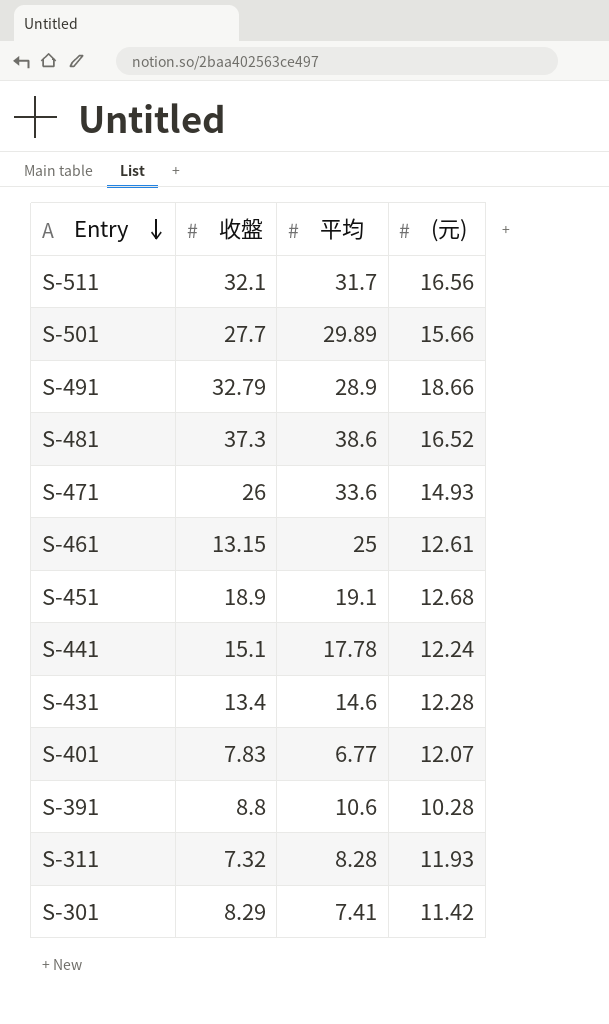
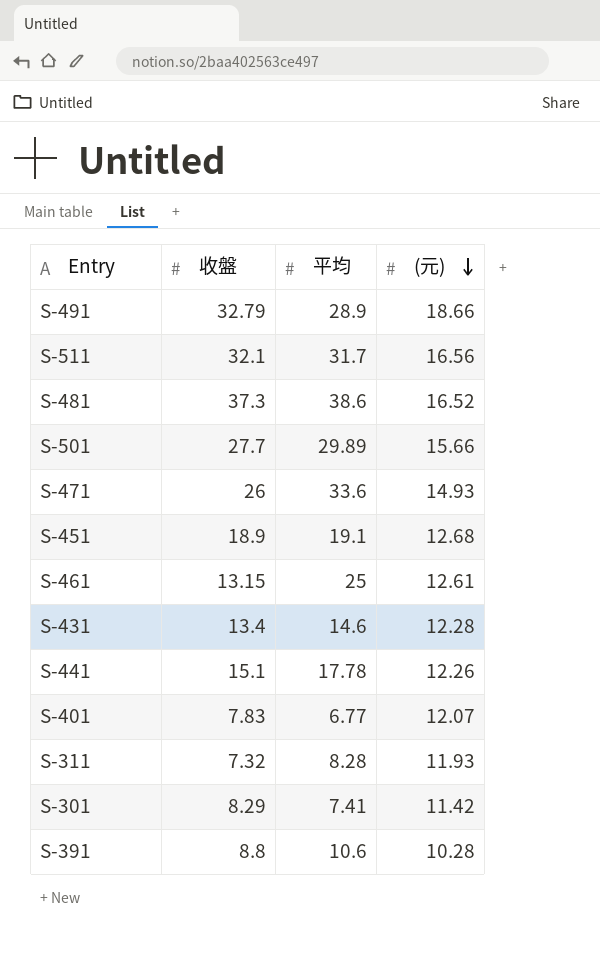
row order: Entry descending -> (元) descending
S-441 | (元): 12.24 -> 12.26

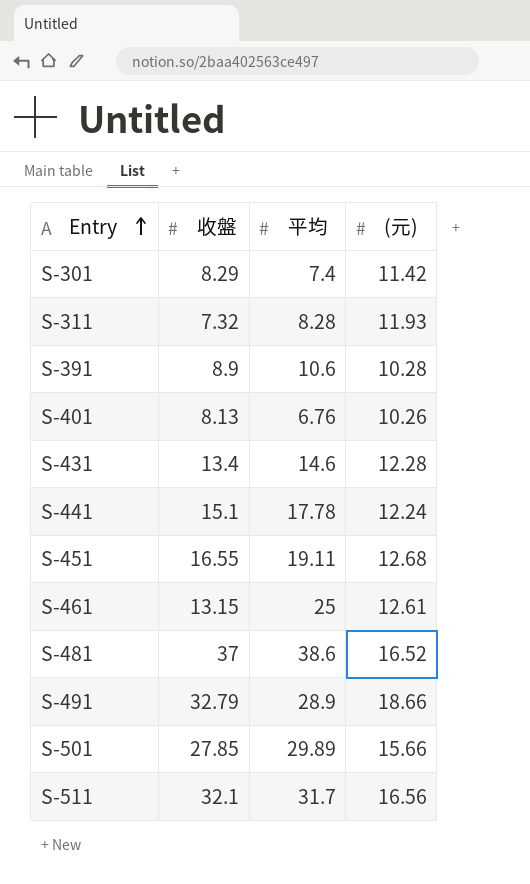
row order: (元) descending -> Entry ascending
row S-471: 26 | 33.6 | 14.93 -> none
S-301 | 平均: 7.41 -> 7.4
S-391 | 收盤: 8.8 -> 8.9
S-401 | 收盤: 7.83 -> 8.13
S-401 | 平均: 6.77 -> 6.76
S-401 | (元): 12.07 -> 10.26
S-441 | (元): 12.26 -> 12.24
S-451 | 收盤: 18.9 -> 16.55
S-451 | 平均: 19.1 -> 19.11
S-481 | 收盤: 37.3 -> 37
S-501 | 收盤: 27.7 -> 27.85

